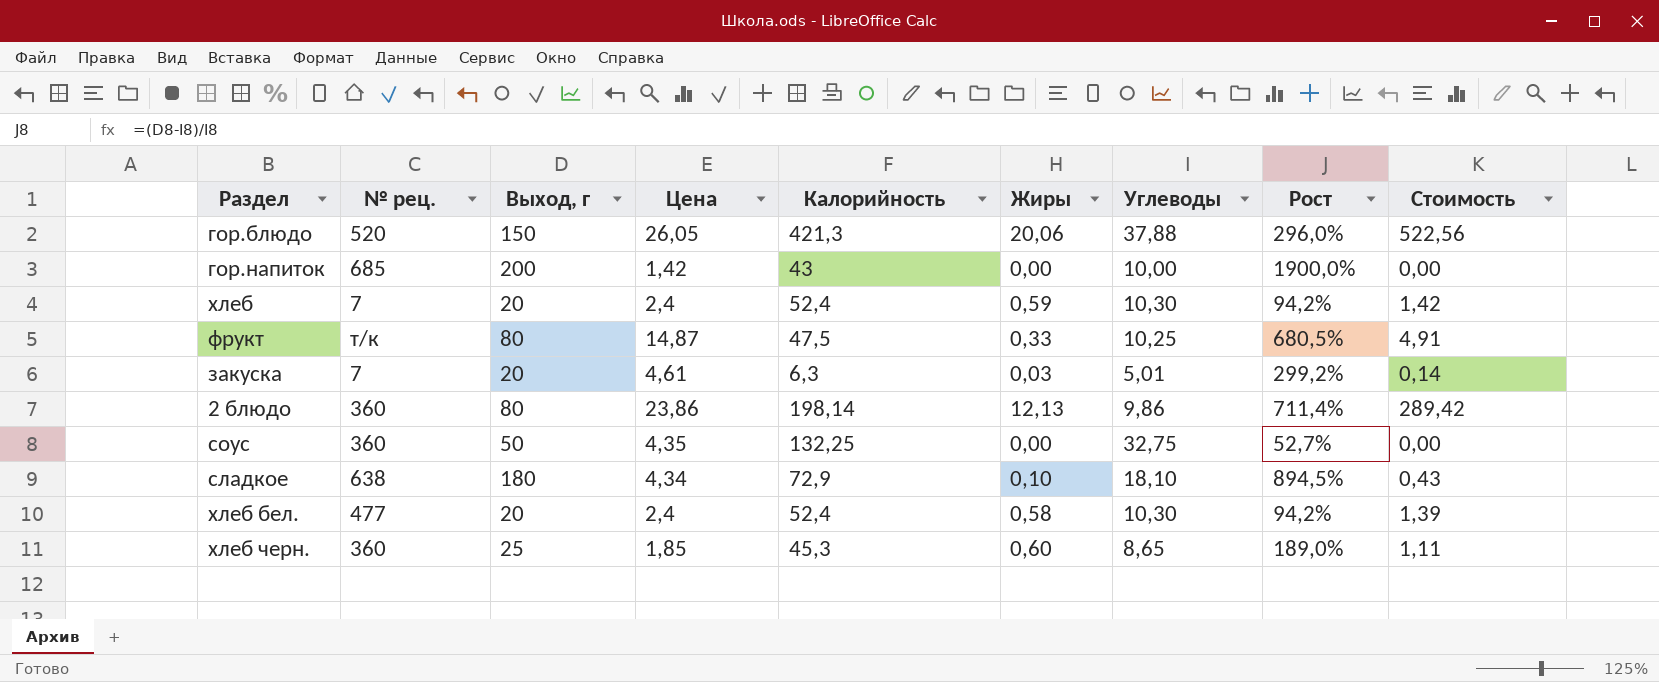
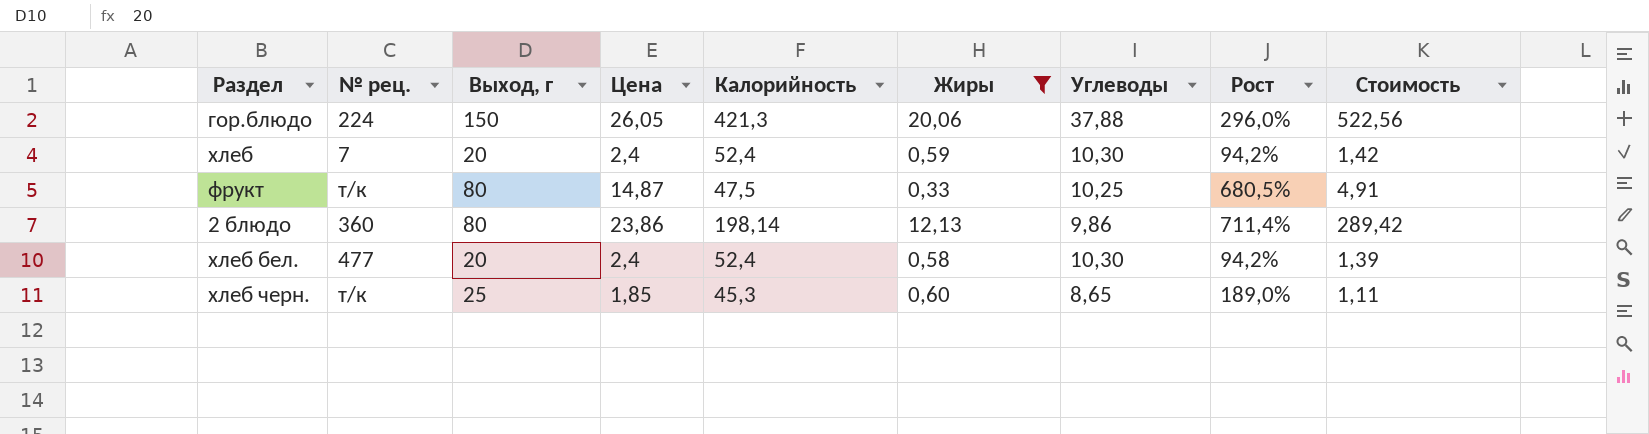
filter: none -> Жиры >= 0,33
гор.блюдо | № рец.: 520 -> 224
хлеб черн. | № рец.: 360 -> т/к

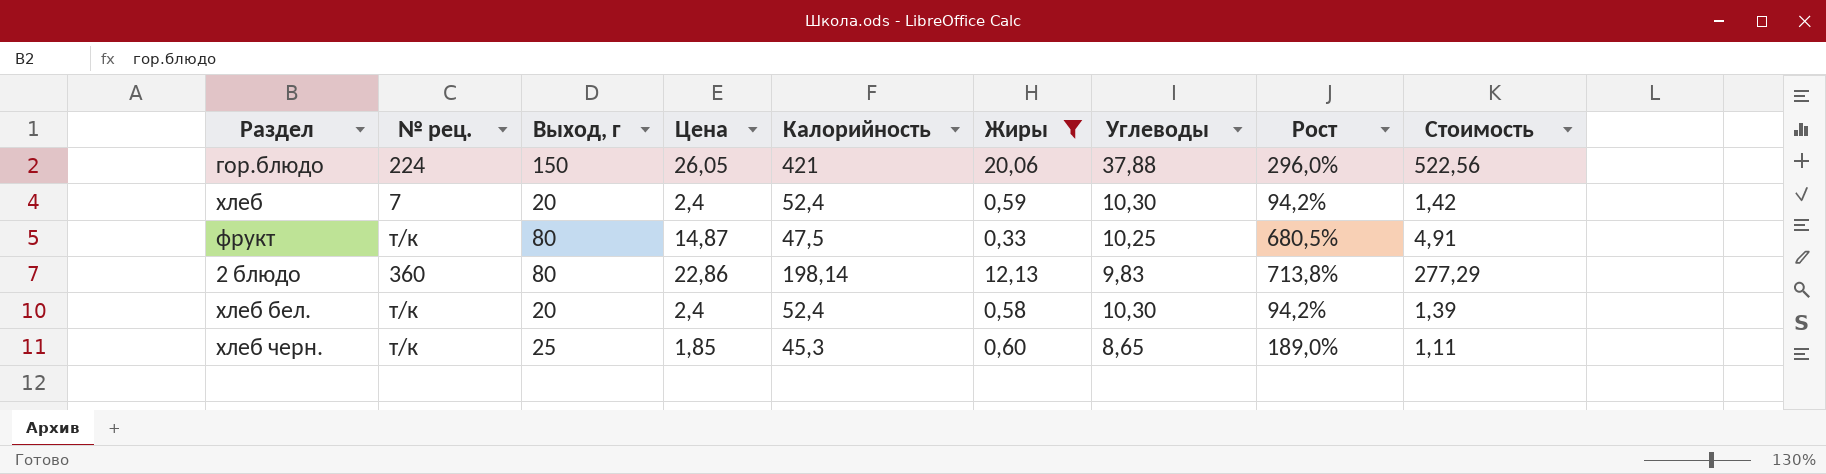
гор.блюдо | Калорийность: 421,3 -> 421
2 блюдо | Цена: 23,86 -> 22,86
2 блюдо | Углеводы: 9,86 -> 9,83
2 блюдо | Рост: 711,4% -> 713,8%
2 блюдо | Стоимость: 289,42 -> 277,29
хлеб бел. | № рец.: 477 -> т/к

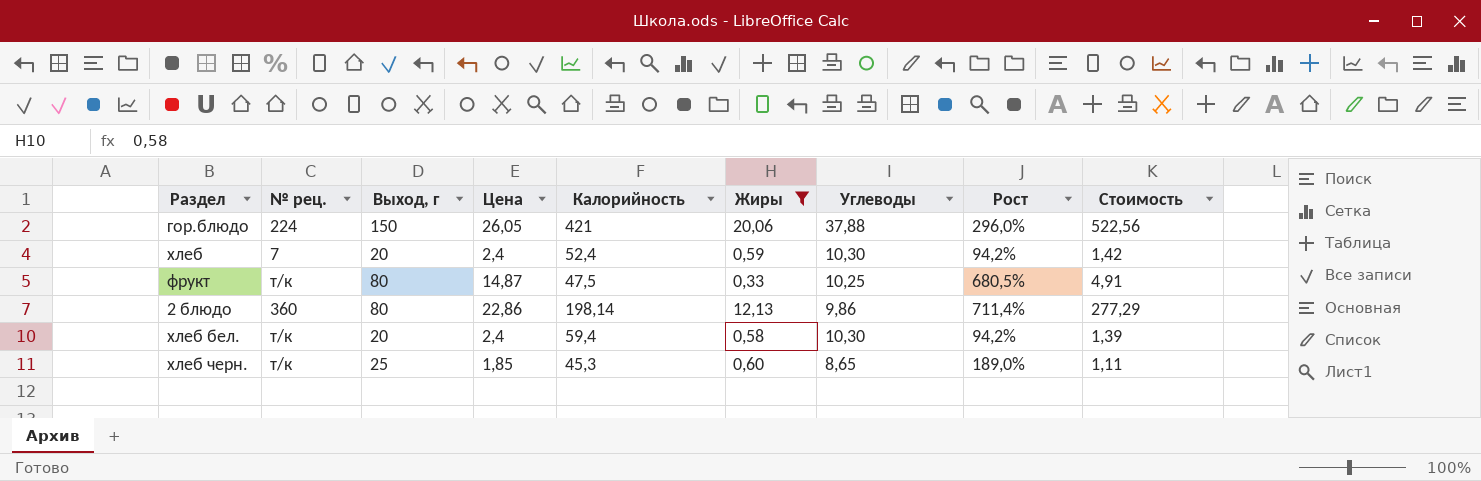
2 блюдо | Углеводы: 9,83 -> 9,86
2 блюдо | Рост: 713,8% -> 711,4%
хлеб бел. | Калорийность: 52,4 -> 59,4

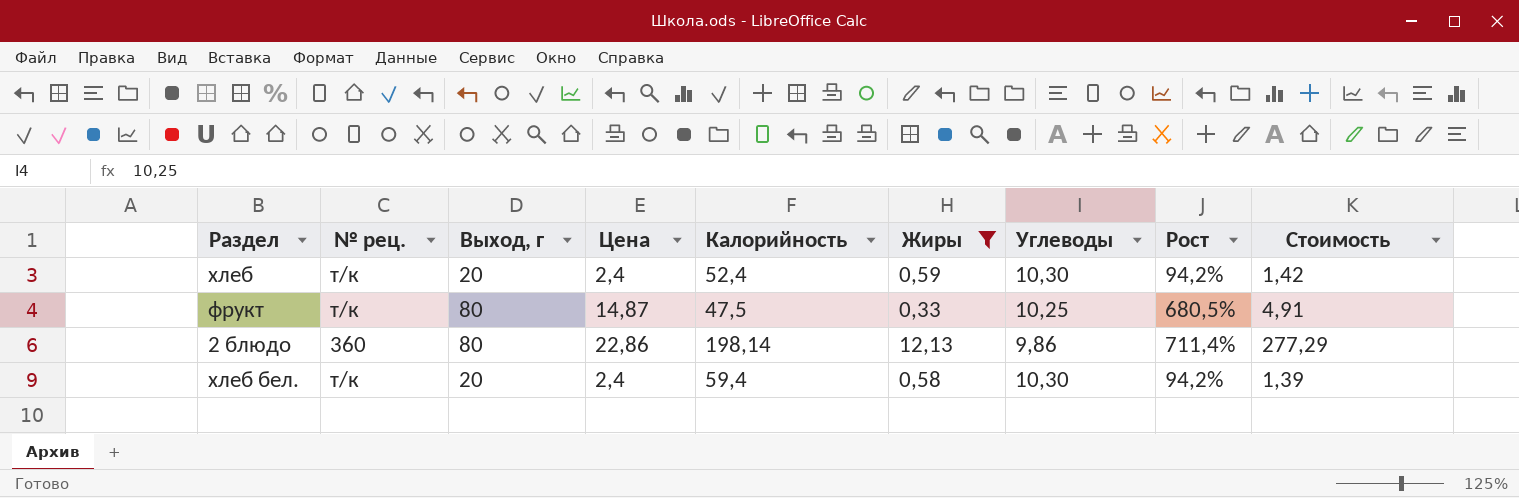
row гор.блюдо: 224 | 150 | 26,05 | 421 | 20,06 | 37,88 | 296,0% | 522,56 -> none
row хлеб черн.: т/к | 25 | 1,85 | 45,3 | 0,60 | 8,65 | 189,0% | 1,11 -> none
хлеб | № рец.: 7 -> т/к

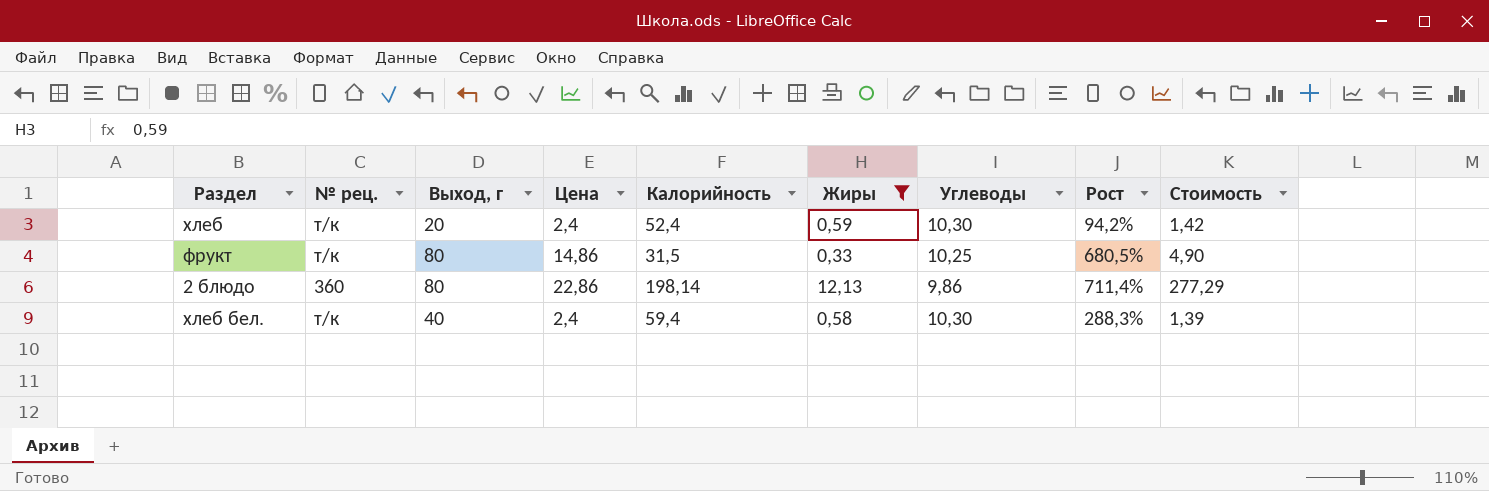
фрукт | Цена: 14,87 -> 14,86
фрукт | Калорийность: 47,5 -> 31,5
фрукт | Стоимость: 4,91 -> 4,90
хлеб бел. | Выход, г: 20 -> 40
хлеб бел. | Рост: 94,2% -> 288,3%

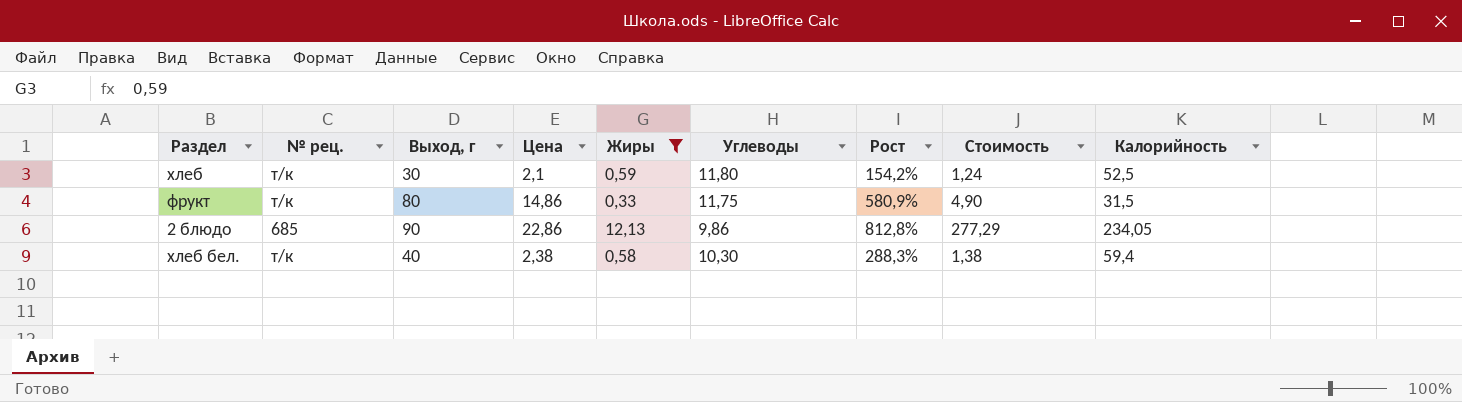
column Калорийность | position: 5 -> 9
хлеб | Выход, г: 20 -> 30
хлеб | Цена: 2,4 -> 2,1
хлеб | Углеводы: 10,30 -> 11,80
хлеб | Рост: 94,2% -> 154,2%
хлеб | Стоимость: 1,42 -> 1,24
хлеб | Калорийность: 52,4 -> 52,5
фрукт | Углеводы: 10,25 -> 11,75
фрукт | Рост: 680,5% -> 580,9%
2 блюдо | № рец.: 360 -> 685
2 блюдо | Выход, г: 80 -> 90
2 блюдо | Рост: 711,4% -> 812,8%
2 блюдо | Калорийность: 198,14 -> 234,05
хлеб бел. | Цена: 2,4 -> 2,38
хлеб бел. | Стоимость: 1,39 -> 1,38

